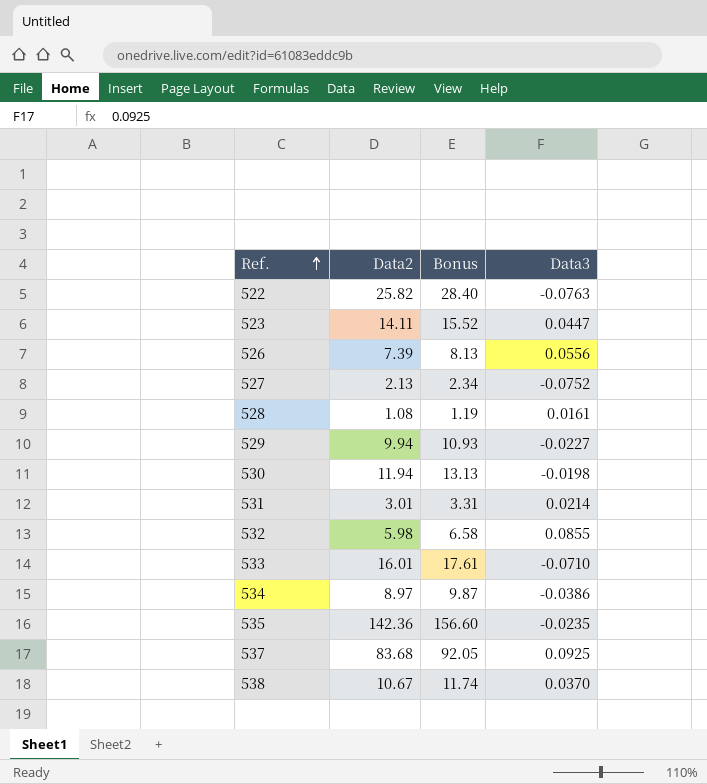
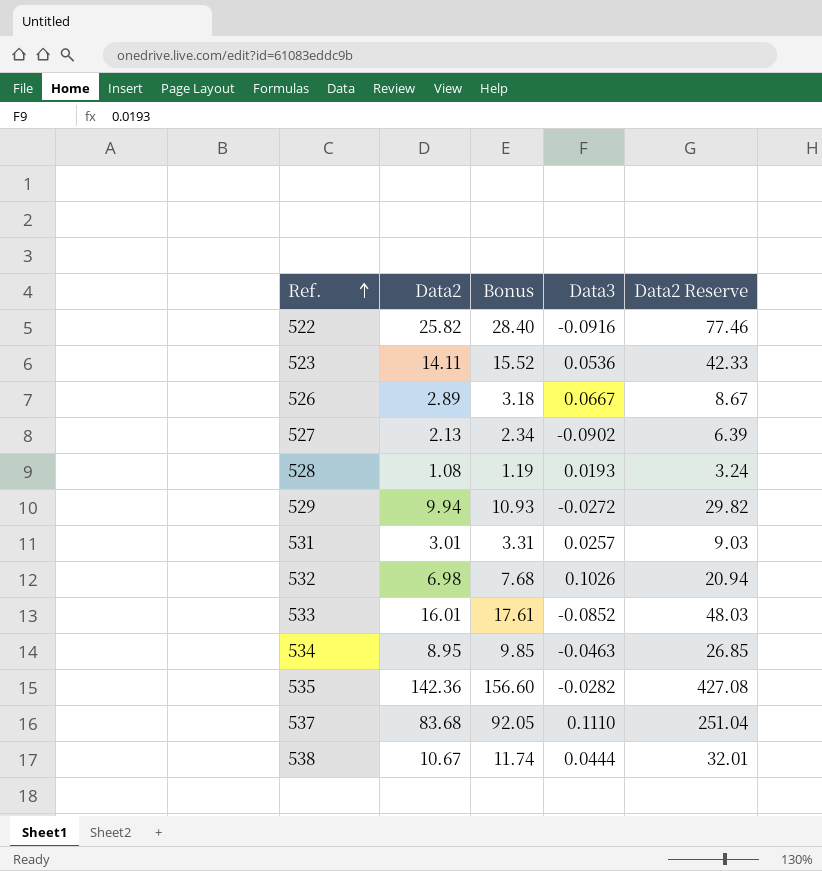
column Data2 Reserve | formula: none -> [Data2] * 3
row 530: 11.94 | 13.13 | -0.0198 -> none
522 | Data3: -0.0763 -> -0.0916
523 | Data3: 0.0447 -> 0.0536
526 | Data2: 7.39 -> 2.89
526 | Bonus: 8.13 -> 3.18
526 | Data3: 0.0556 -> 0.0667
527 | Data3: -0.0752 -> -0.0902
528 | Data3: 0.0161 -> 0.0193
529 | Data3: -0.0227 -> -0.0272
531 | Data3: 0.0214 -> 0.0257
532 | Data2: 5.98 -> 6.98
532 | Bonus: 6.58 -> 7.68
532 | Data3: 0.0855 -> 0.1026
533 | Data3: -0.0710 -> -0.0852
534 | Data2: 8.97 -> 8.95
534 | Bonus: 9.87 -> 9.85
534 | Data3: -0.0386 -> -0.0463
535 | Data3: -0.0235 -> -0.0282
537 | Data3: 0.0925 -> 0.1110
538 | Data3: 0.0370 -> 0.0444

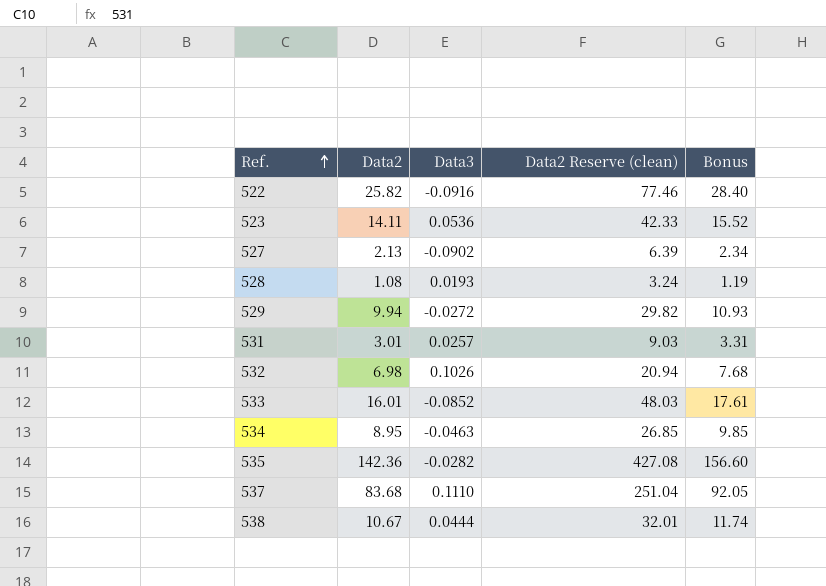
column name: Data2 Reserve -> Data2 Reserve (clean)
column Bonus | position: 3 -> 5
row 526: 2.89 | 3.18 | 0.0667 | 8.67 -> none

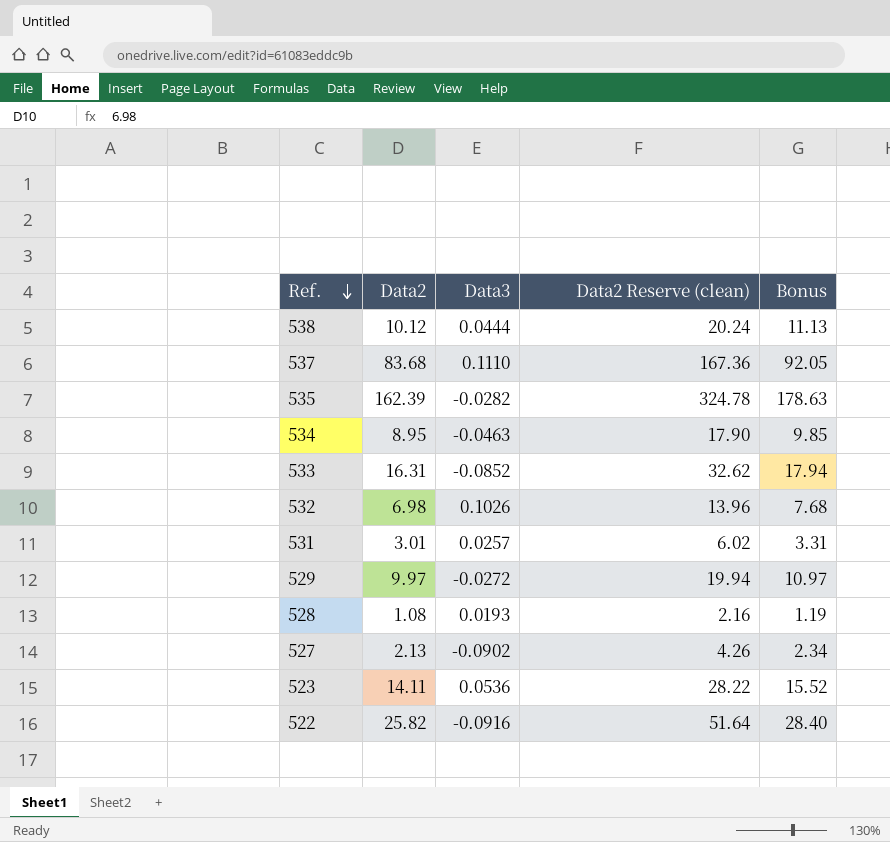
row order: Ref. ascending -> Ref. descending
column Data2 Reserve (clean) | formula: [Data2] * 3 -> [Data2] * 2
538 | Data2: 10.67 -> 10.12
538 | Bonus: 11.74 -> 11.13
535 | Data2: 142.36 -> 162.39
535 | Bonus: 156.60 -> 178.63
533 | Data2: 16.01 -> 16.31
533 | Bonus: 17.61 -> 17.94
529 | Data2: 9.94 -> 9.97
529 | Bonus: 10.93 -> 10.97

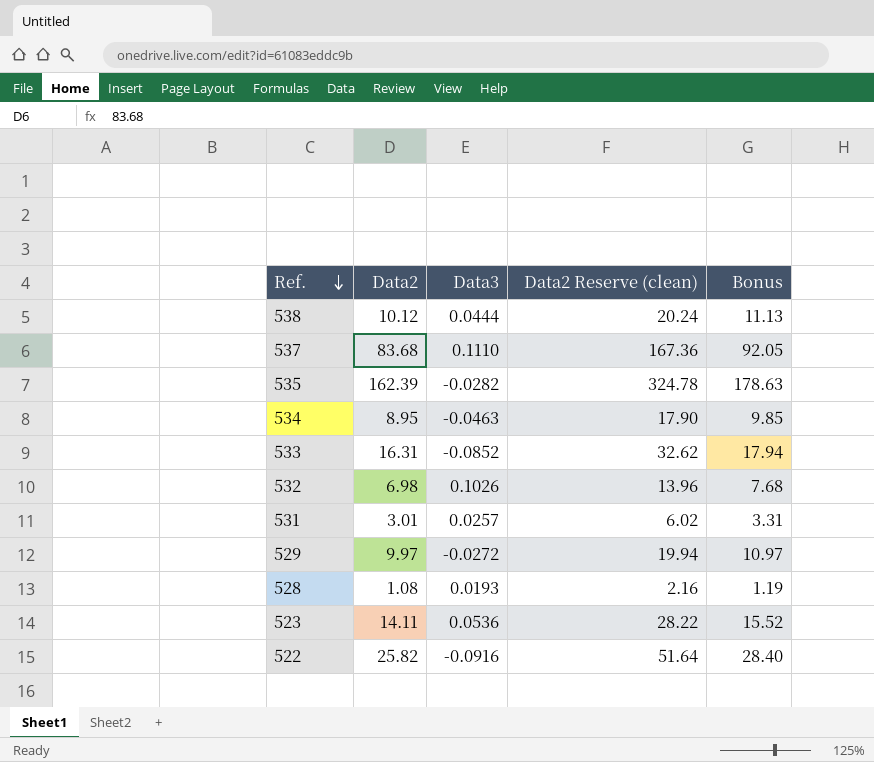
row 527: 2.13 | -0.0902 | 4.26 | 2.34 -> none

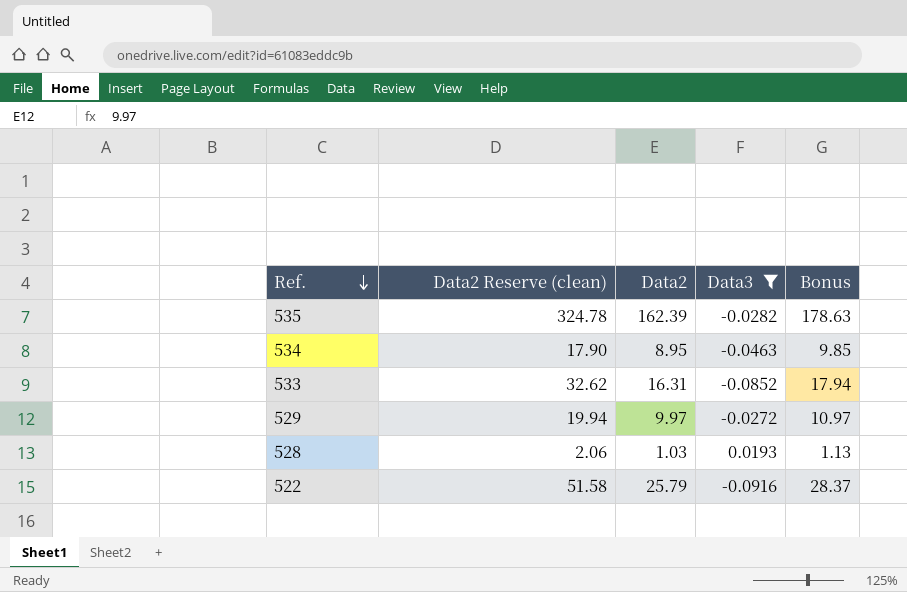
filter: none -> Data3 <= 0.0193
column Data2 Reserve (clean) | position: 4 -> 2
528 | Data2 Reserve (clean): 2.16 -> 2.06
528 | Data2: 1.08 -> 1.03
528 | Bonus: 1.19 -> 1.13
522 | Data2 Reserve (clean): 51.64 -> 51.58
522 | Data2: 25.82 -> 25.79
522 | Bonus: 28.40 -> 28.37

